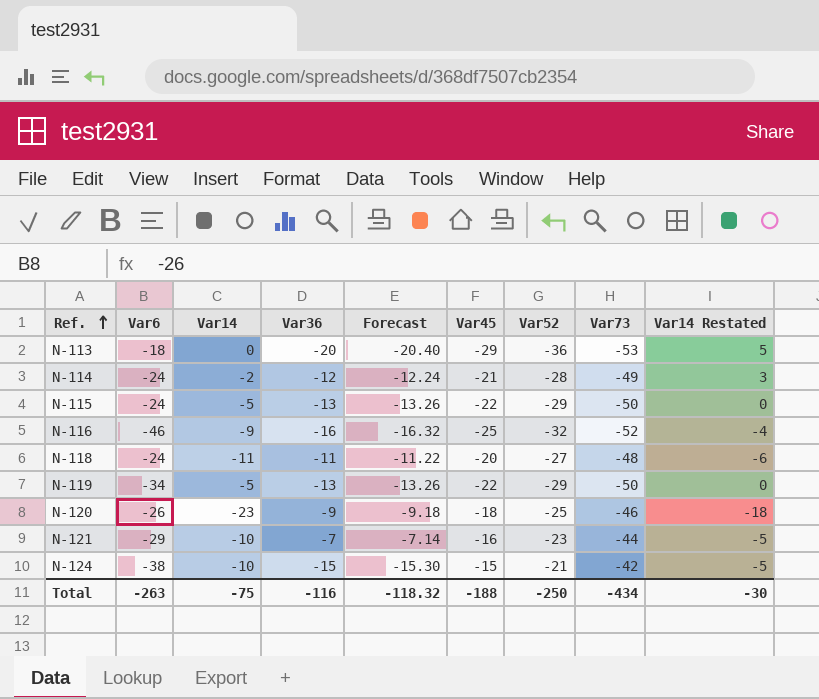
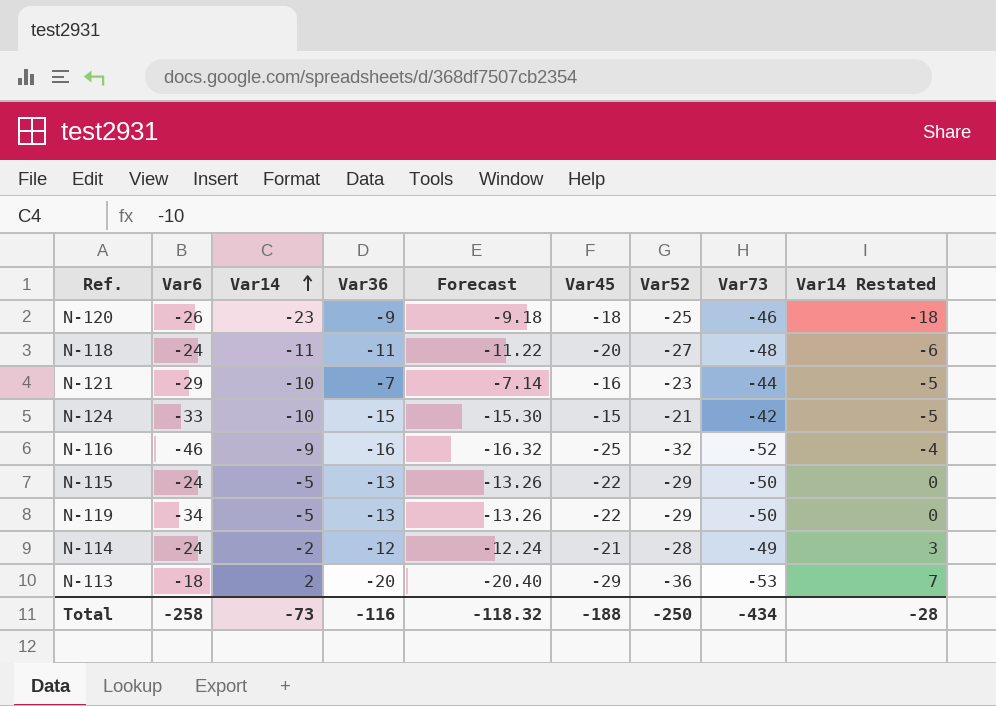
row order: Ref. ascending -> Var14 ascending
N-124 | Var6: -38 -> -33
N-113 | Var14: 0 -> 2
N-113 | Var14 Restated: 5 -> 7
Total | Var6: -263 -> -258
Total | Var14: -75 -> -73
Total | Var14 Restated: -30 -> -28

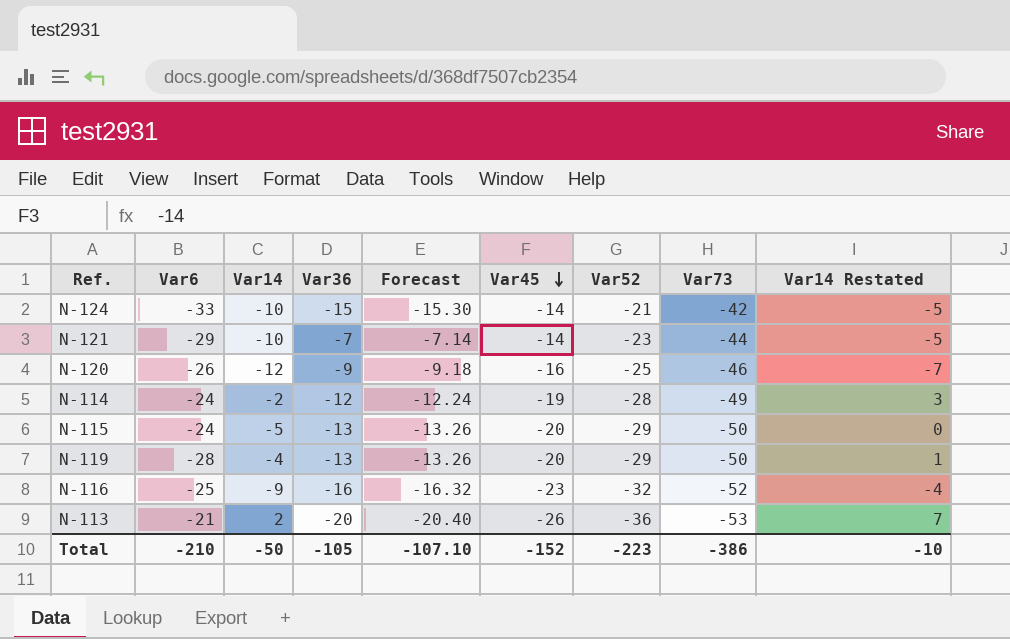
row order: Var14 ascending -> Var45 descending
row N-118: -24 | -11 | -11 | -11.22 | -20 | -27 | -48 | -6 -> none
N-124 | Var45: -15 -> -14
N-121 | Var45: -16 -> -14
N-120 | Var14: -23 -> -12
N-120 | Var45: -18 -> -16
N-120 | Var14 Restated: -18 -> -7
N-114 | Var45: -21 -> -19
N-115 | Var45: -22 -> -20
N-119 | Var6: -34 -> -28
N-119 | Var14: -5 -> -4
N-119 | Var45: -22 -> -20
N-119 | Var14 Restated: 0 -> 1
N-116 | Var6: -46 -> -25
N-116 | Var45: -25 -> -23
N-113 | Var6: -18 -> -21
N-113 | Var45: -29 -> -26
Total | Var6: -258 -> -210
Total | Var14: -73 -> -50
Total | Var36: -116 -> -105
Total | Forecast: -118.32 -> -107.10
Total | Var45: -188 -> -152
Total | Var52: -250 -> -223
Total | Var73: -434 -> -386
Total | Var14 Restated: -28 -> -10

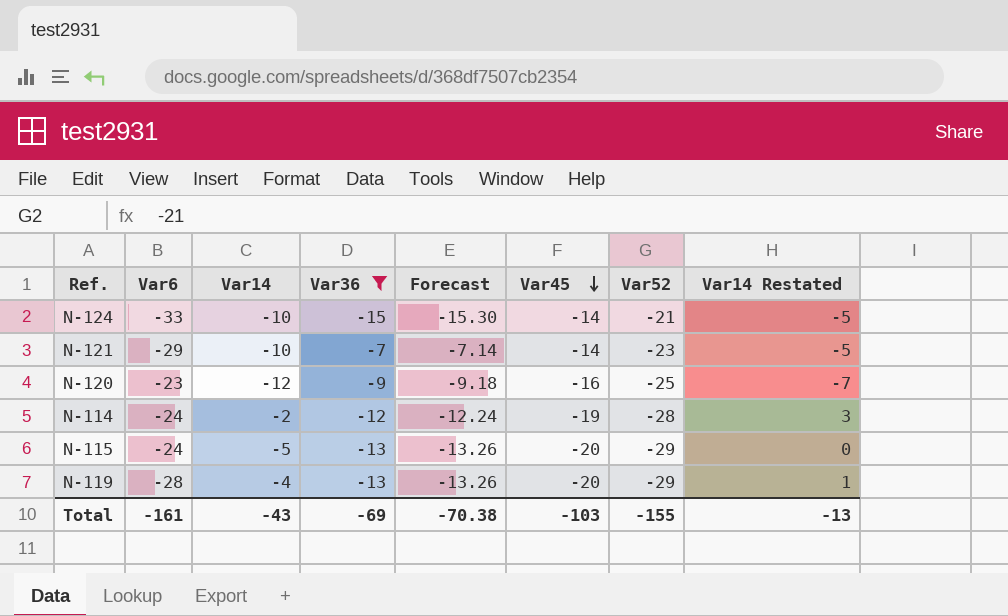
filter: none -> Var36 >= -15
column Var73 | position: 8 -> none
N-120 | Var6: -26 -> -23
Total | Var6: -210 -> -161
Total | Var14: -50 -> -43
Total | Var36: -105 -> -69
Total | Forecast: -107.10 -> -70.38
Total | Var45: -152 -> -103
Total | Var52: -223 -> -155
Total | Var14 Restated: -10 -> -13

